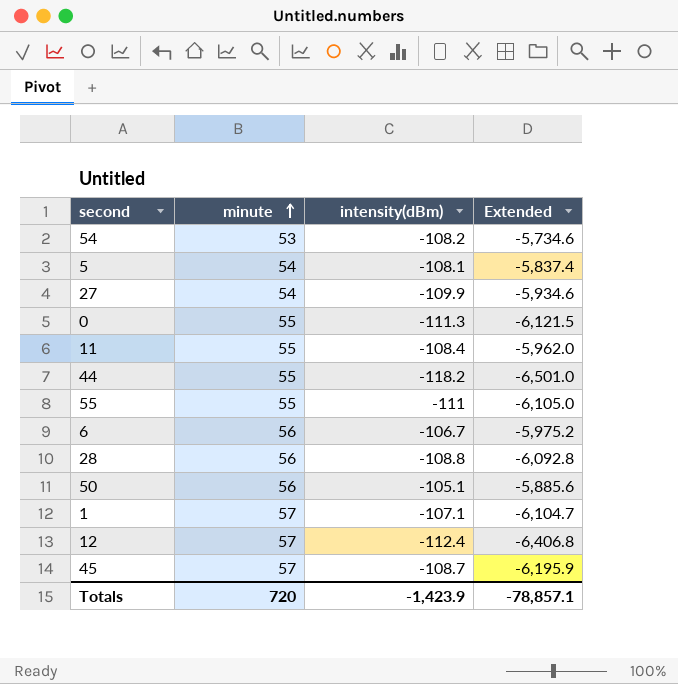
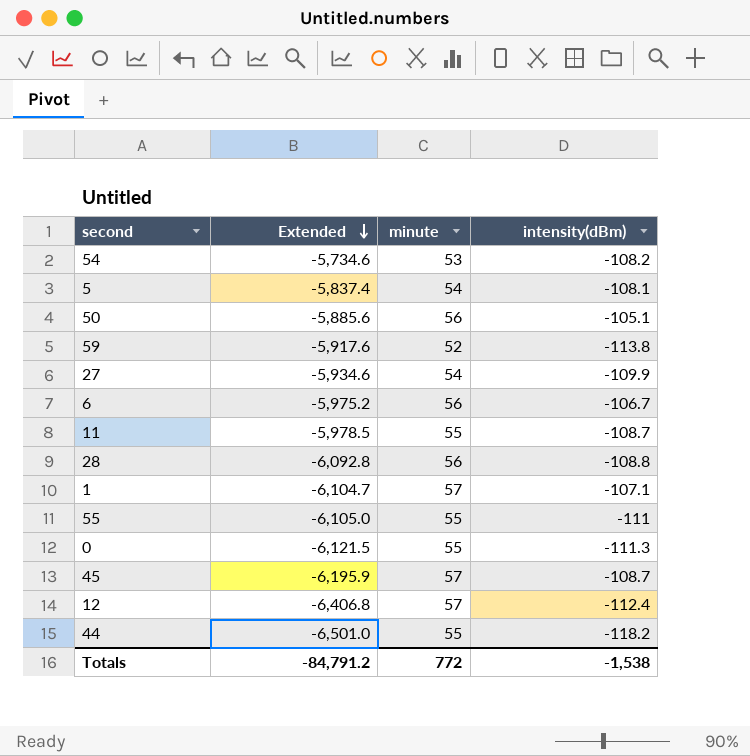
row order: minute ascending -> Extended descending
column Extended | position: 4 -> 2
row 59: none -> -5,917.6 | 52 | -113.8
11 | Extended: -5,962.0 -> -5,978.5
11 | intensity(dBm): -108.4 -> -108.7
Totals | Extended: -78,857.1 -> -84,791.2
Totals | minute: 720 -> 772
Totals | intensity(dBm): -1,423.9 -> -1,538

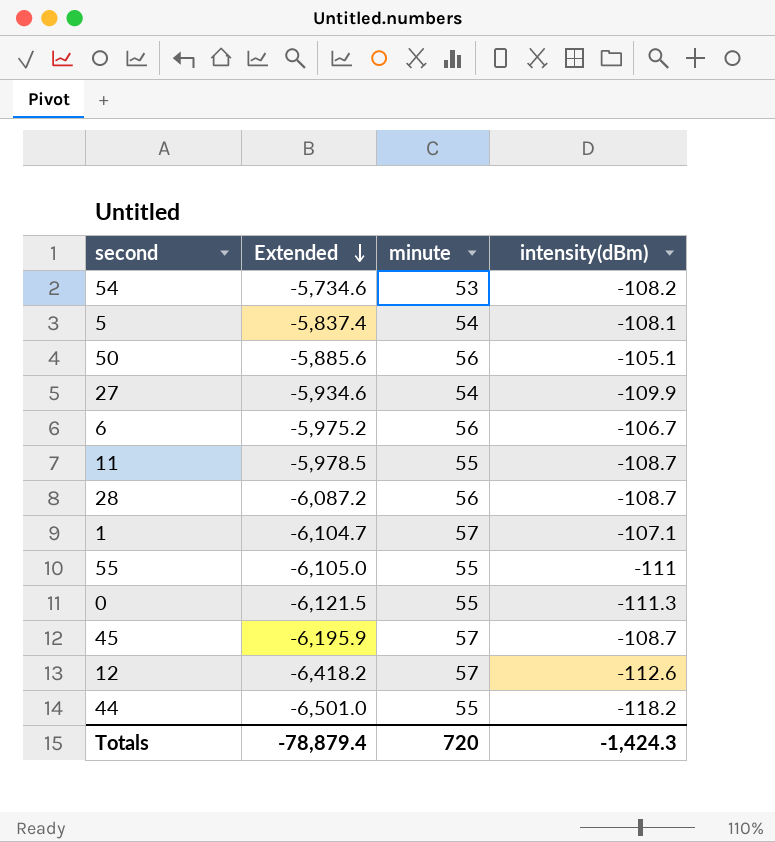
row 59: -5,917.6 | 52 | -113.8 -> none
28 | Extended: -6,092.8 -> -6,087.2
28 | intensity(dBm): -108.8 -> -108.7
12 | Extended: -6,406.8 -> -6,418.2
12 | intensity(dBm): -112.4 -> -112.6
Totals | Extended: -84,791.2 -> -78,879.4
Totals | minute: 772 -> 720
Totals | intensity(dBm): -1,538 -> -1,424.3

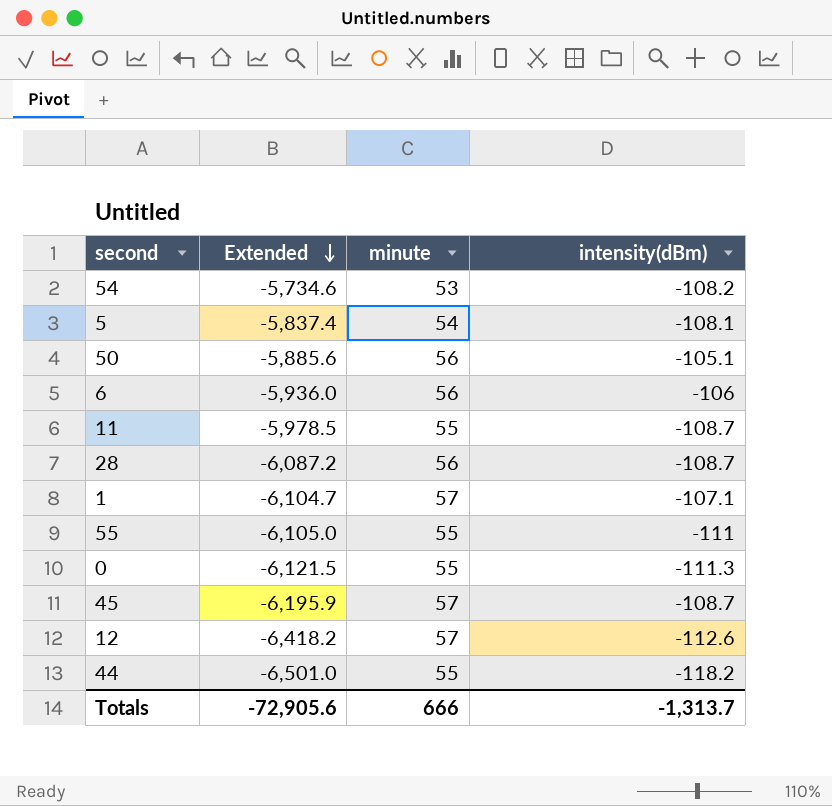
row 27: -5,934.6 | 54 | -109.9 -> none
6 | Extended: -5,975.2 -> -5,936.0
6 | intensity(dBm): -106.7 -> -106
Totals | Extended: -78,879.4 -> -72,905.6
Totals | minute: 720 -> 666
Totals | intensity(dBm): -1,424.3 -> -1,313.7

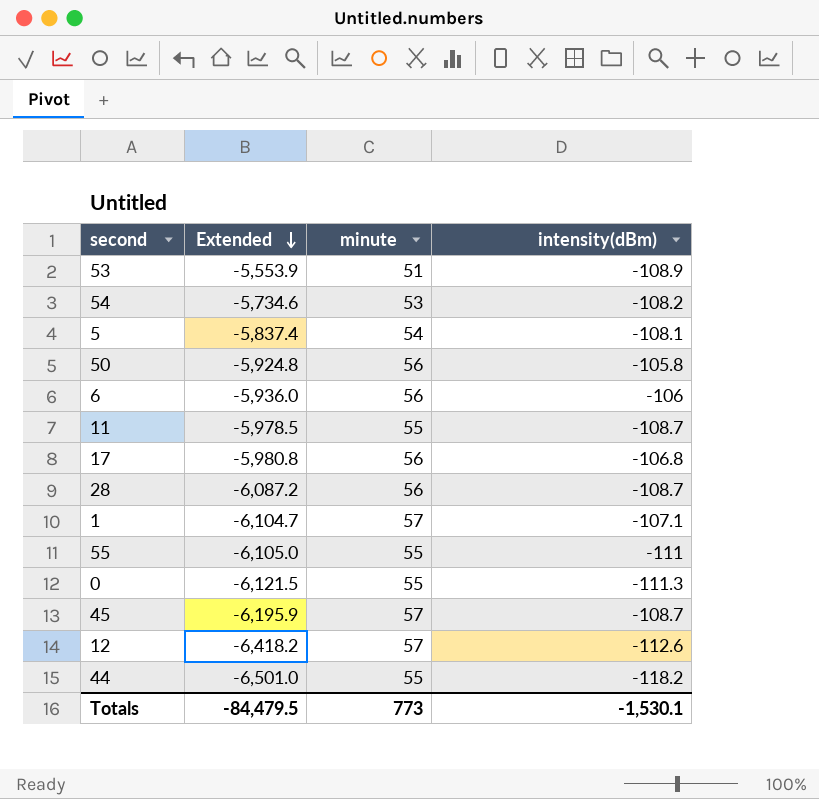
row 53: none -> -5,553.9 | 51 | -108.9
50 | Extended: -5,885.6 -> -5,924.8
50 | intensity(dBm): -105.1 -> -105.8
row 17: none -> -5,980.8 | 56 | -106.8
Totals | Extended: -72,905.6 -> -84,479.5
Totals | minute: 666 -> 773
Totals | intensity(dBm): -1,313.7 -> -1,530.1

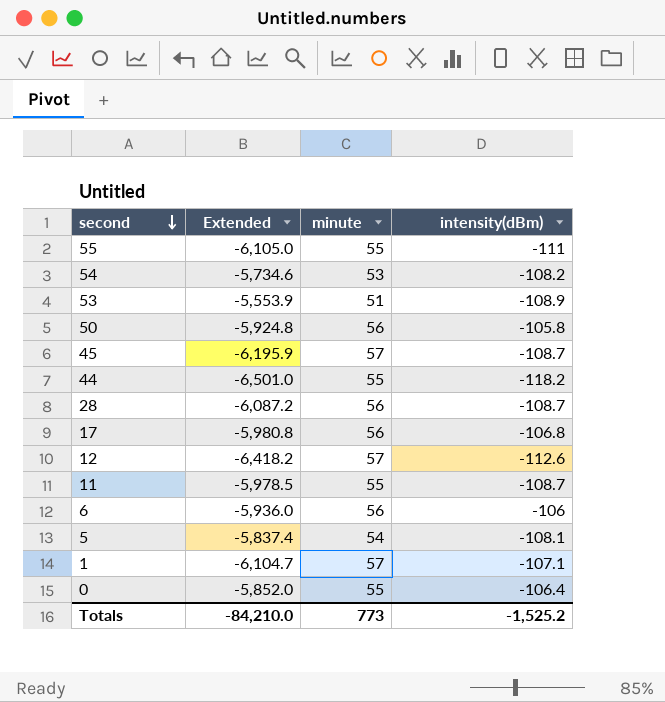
row order: Extended descending -> second descending
0 | Extended: -6,121.5 -> -5,852.0
0 | intensity(dBm): -111.3 -> -106.4
Totals | Extended: -84,479.5 -> -84,210.0
Totals | intensity(dBm): -1,530.1 -> -1,525.2

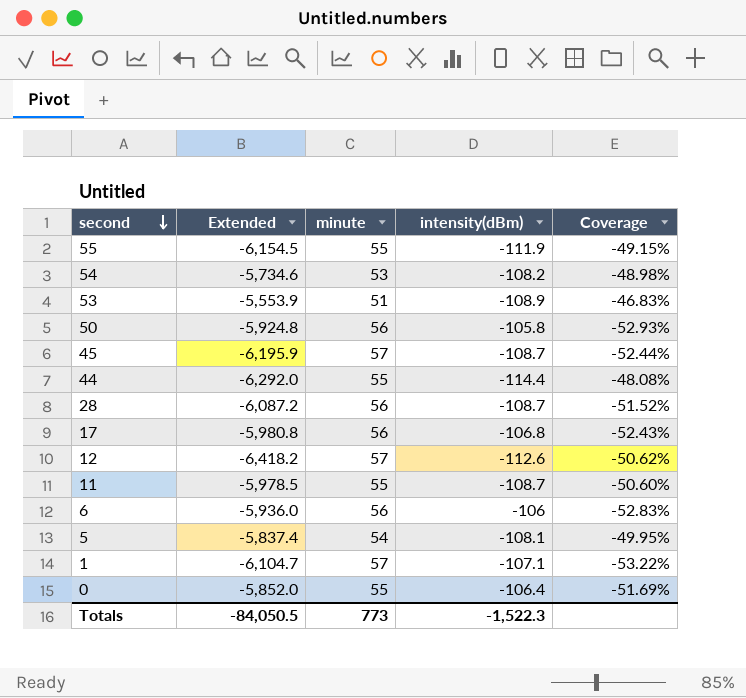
column Coverage | formula: none -> [minute] / [intensity(dBm)]
55 | Extended: -6,105.0 -> -6,154.5
55 | intensity(dBm): -111 -> -111.9
44 | Extended: -6,501.0 -> -6,292.0
44 | intensity(dBm): -118.2 -> -114.4
Totals | Extended: -84,210.0 -> -84,050.5
Totals | intensity(dBm): -1,525.2 -> -1,522.3

